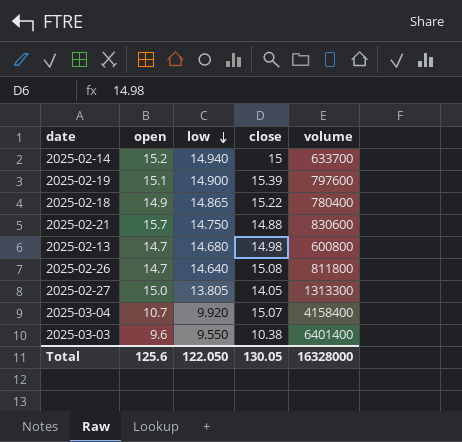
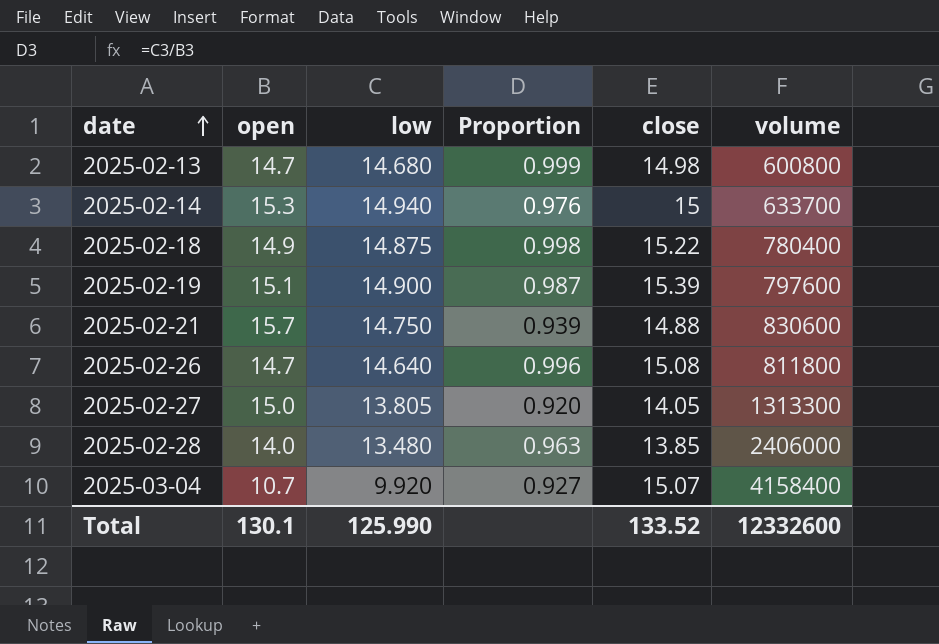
row order: low descending -> date ascending
column Proportion | formula: none -> [low] / [open]
row 2025-03-03: 9.6 | 9.550 | 10.38 | 6401400 -> none
2025-02-14 | open: 15.2 -> 15.3
2025-02-18 | low: 14.865 -> 14.875
row 2025-02-28: none -> 14.0 | 13.480 | 0.963 | 13.85 | 2406000
Total | open: 125.6 -> 130.1
Total | low: 122.050 -> 125.990
Total | close: 130.05 -> 133.52
Total | volume: 16328000 -> 12332600

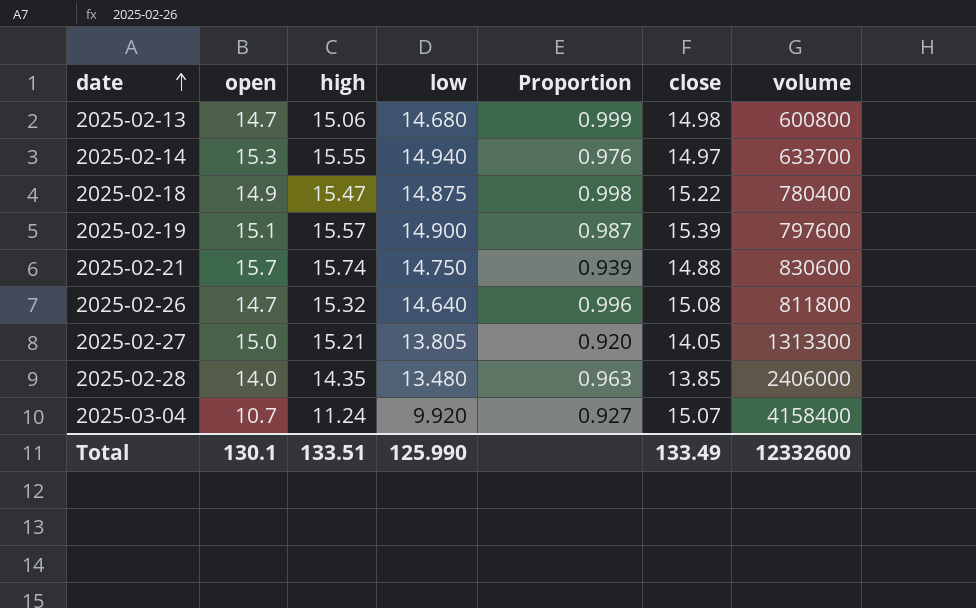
column high | position: none -> 3
2025-02-14 | close: 15 -> 14.97
Total | close: 133.52 -> 133.49

